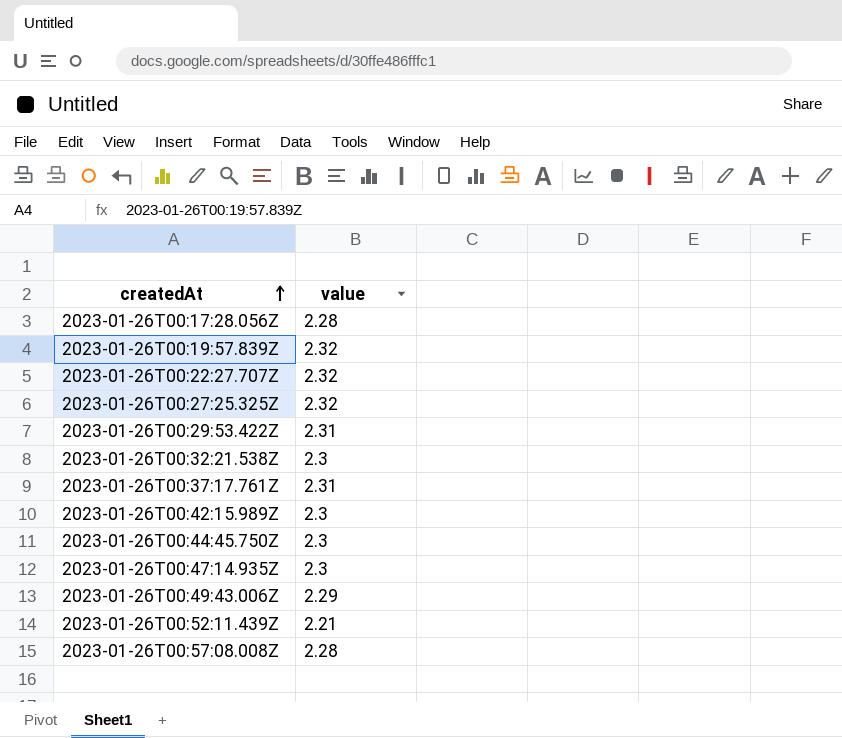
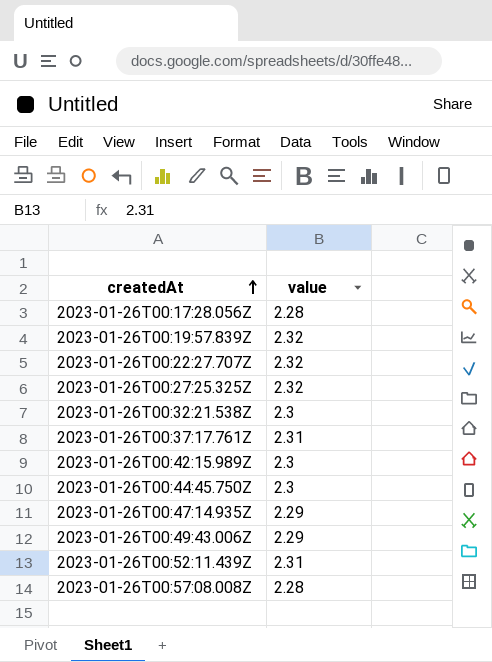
row 2023-01-26T00:29:53.422Z: 2.31 -> none
2023-01-26T00:47:14.935Z | value: 2.3 -> 2.29
2023-01-26T00:52:11.439Z | value: 2.21 -> 2.31

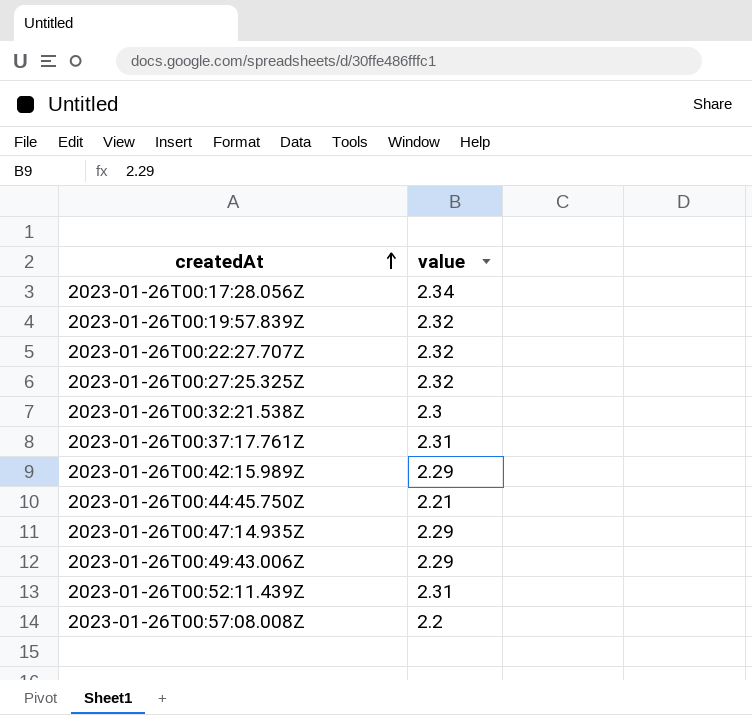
2023-01-26T00:17:28.056Z | value: 2.28 -> 2.34
2023-01-26T00:42:15.989Z | value: 2.3 -> 2.29
2023-01-26T00:44:45.750Z | value: 2.3 -> 2.21
2023-01-26T00:57:08.008Z | value: 2.28 -> 2.2

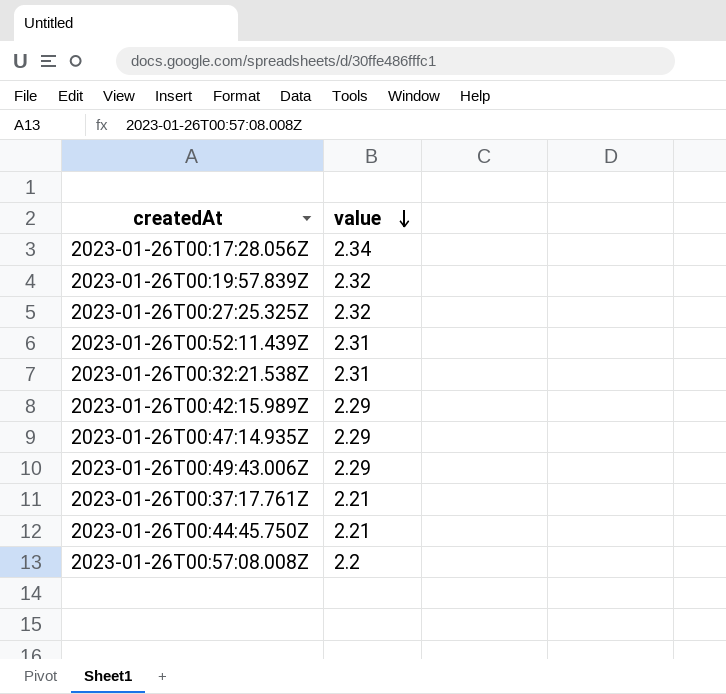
row order: createdAt ascending -> value descending
row 2023-01-26T00:22:27.707Z: 2.32 -> none
2023-01-26T00:32:21.538Z | value: 2.3 -> 2.31
2023-01-26T00:37:17.761Z | value: 2.31 -> 2.21

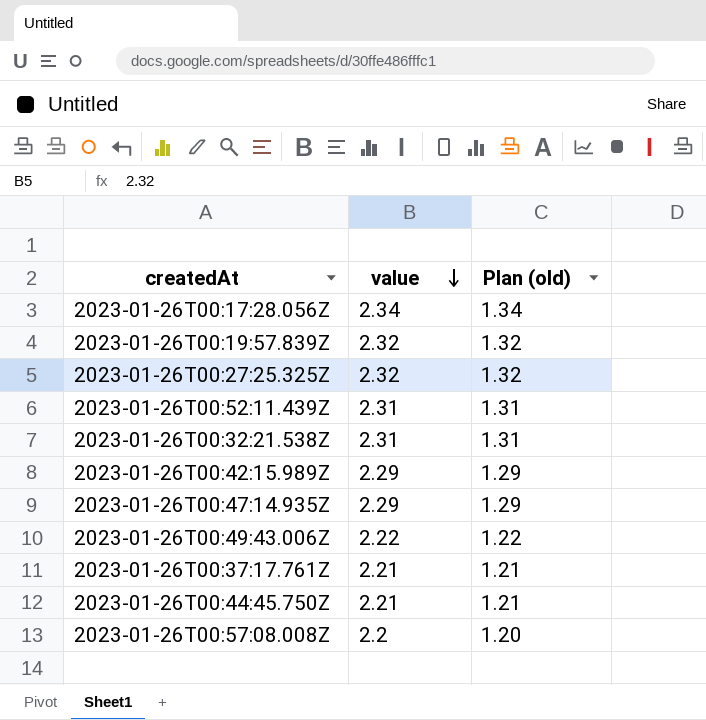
column Plan (old) | formula: none -> [value] - 1
2023-01-26T00:49:43.006Z | value: 2.29 -> 2.22

